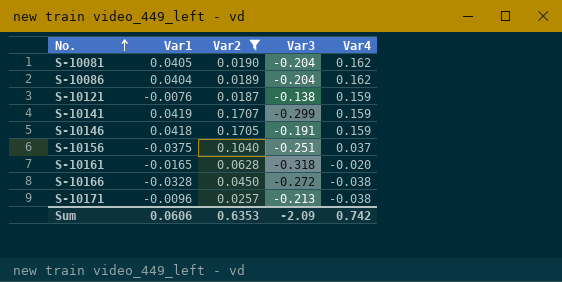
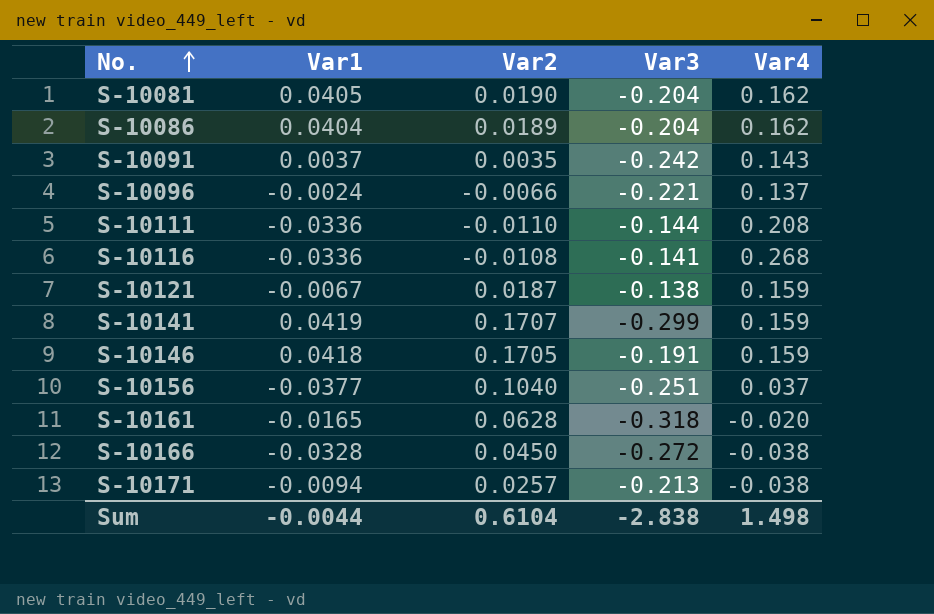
filter: Var2 >= 0.0187 -> none
S-10121 | Var1: -0.0076 -> -0.0067
S-10156 | Var1: -0.0375 -> -0.0377
S-10171 | Var1: -0.0096 -> -0.0094
Sum | Var1: 0.0606 -> -0.0044
Sum | Var2: 0.6353 -> 0.6104
Sum | Var3: -2.09 -> -2.838
Sum | Var4: 0.742 -> 1.498

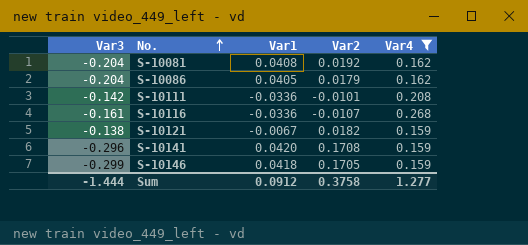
filter: none -> Var4 >= 0.159
column Var3 | position: 4 -> 1
S-10081 | Var1: 0.0405 -> 0.0408
S-10081 | Var2: 0.0190 -> 0.0192
S-10086 | Var1: 0.0404 -> 0.0405
S-10086 | Var2: 0.0189 -> 0.0179
S-10111 | Var3: -0.144 -> -0.142
S-10111 | Var2: -0.0110 -> -0.0101
S-10116 | Var3: -0.141 -> -0.161
S-10116 | Var2: -0.0108 -> -0.0107
S-10121 | Var2: 0.0187 -> 0.0182
S-10141 | Var3: -0.299 -> -0.296
S-10141 | Var1: 0.0419 -> 0.0420
S-10141 | Var2: 0.1707 -> 0.1708
S-10146 | Var3: -0.191 -> -0.299
Sum | Var3: -2.838 -> -1.444
Sum | Var1: -0.0044 -> 0.0912
Sum | Var2: 0.6104 -> 0.3758
Sum | Var4: 1.498 -> 1.277

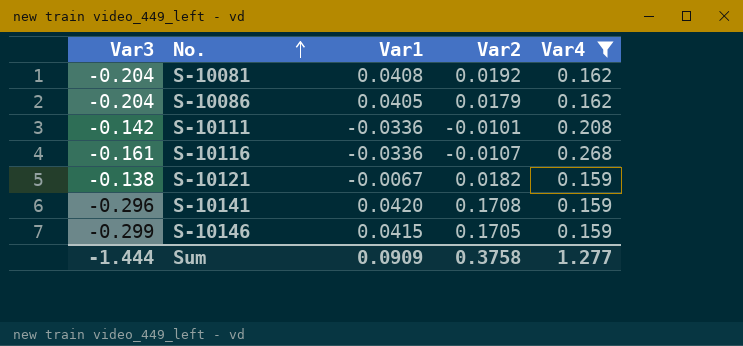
S-10146 | Var1: 0.0418 -> 0.0415
Sum | Var1: 0.0912 -> 0.0909

